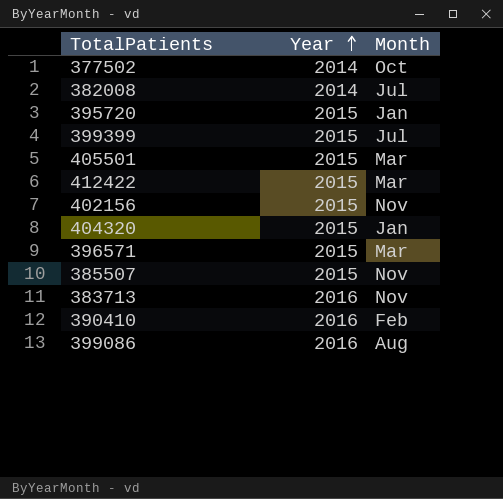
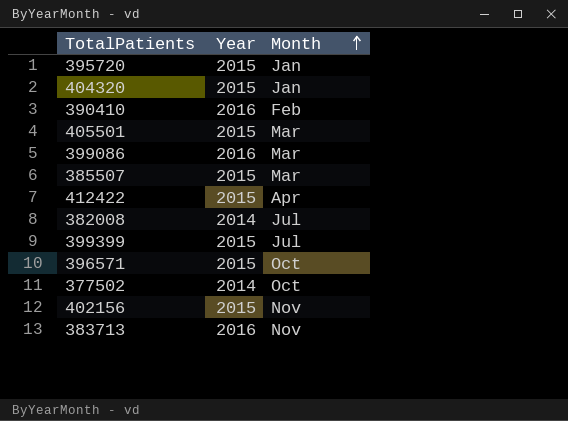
row order: Year ascending -> Month ascending
399086 | Month: Aug -> Mar
385507 | Month: Nov -> Mar
412422 | Month: Mar -> Apr
396571 | Month: Mar -> Oct

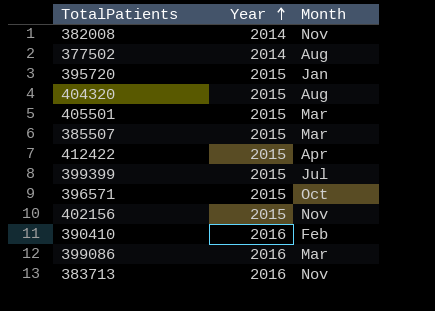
row order: Month ascending -> Year ascending
382008 | Month: Jul -> Nov
377502 | Month: Oct -> Aug
404320 | Month: Jan -> Aug

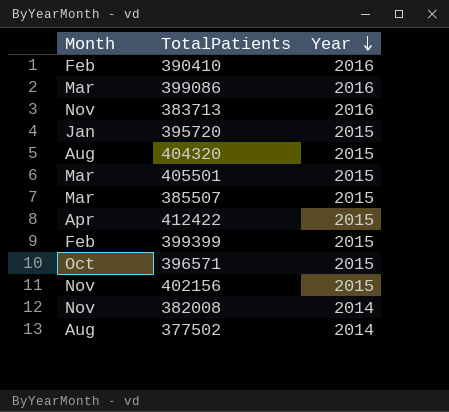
row order: Year ascending -> Year descending
column Month | position: 3 -> 1
399399 | Month: Jul -> Feb

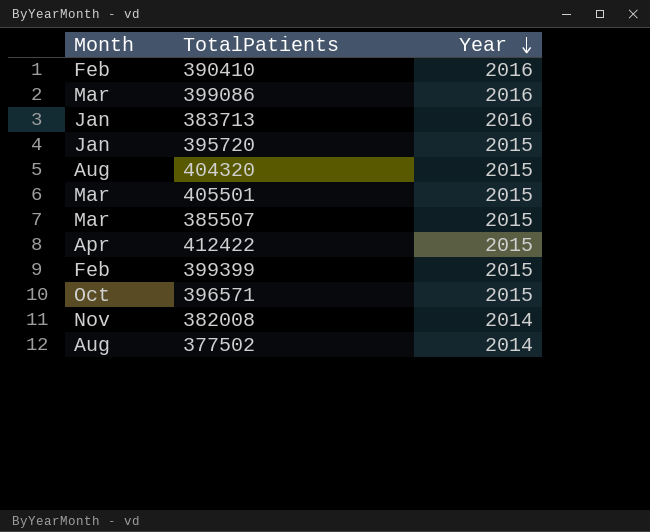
row 402156: Nov | 2015 -> none
383713 | Month: Nov -> Jan

